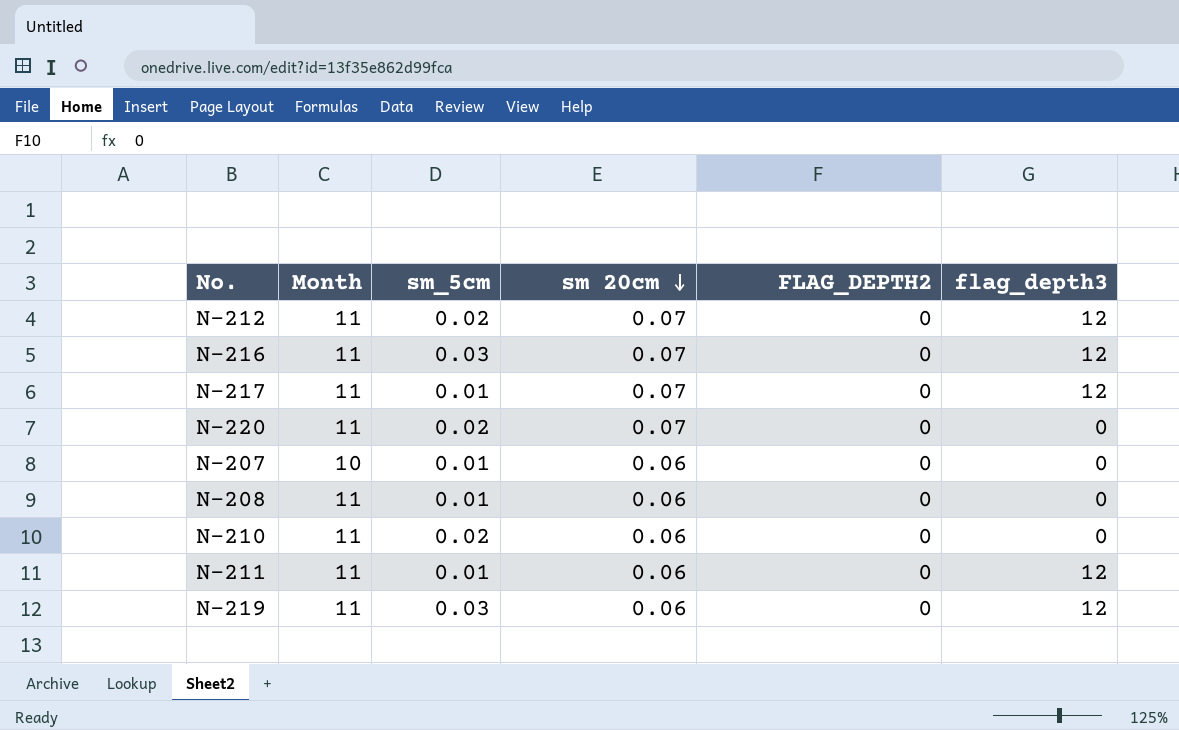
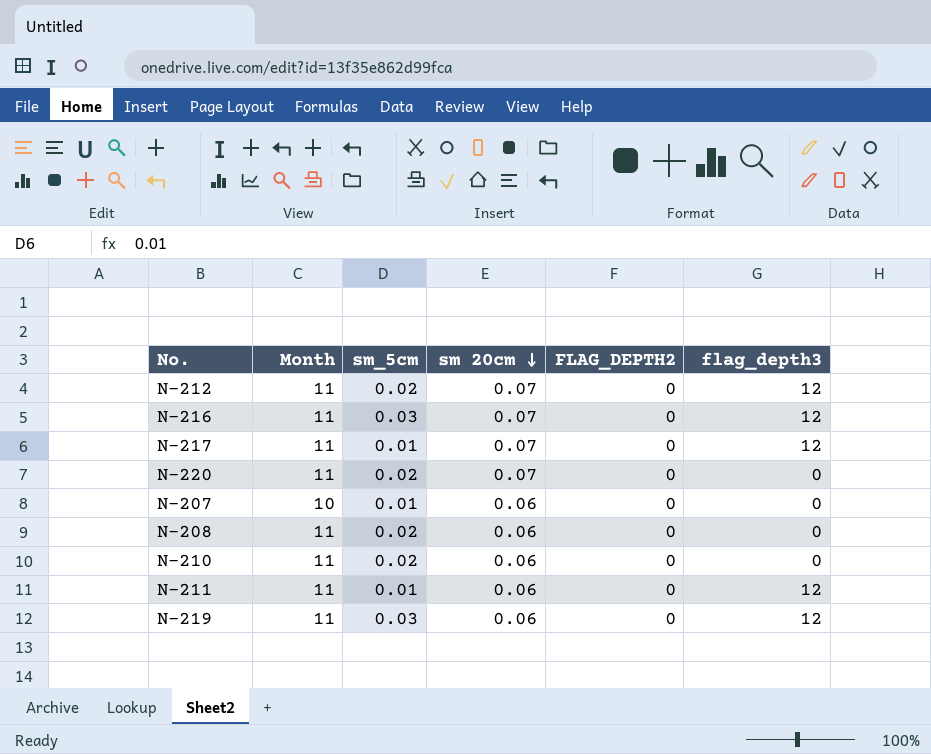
N-208 | sm_5cm: 0.01 -> 0.02

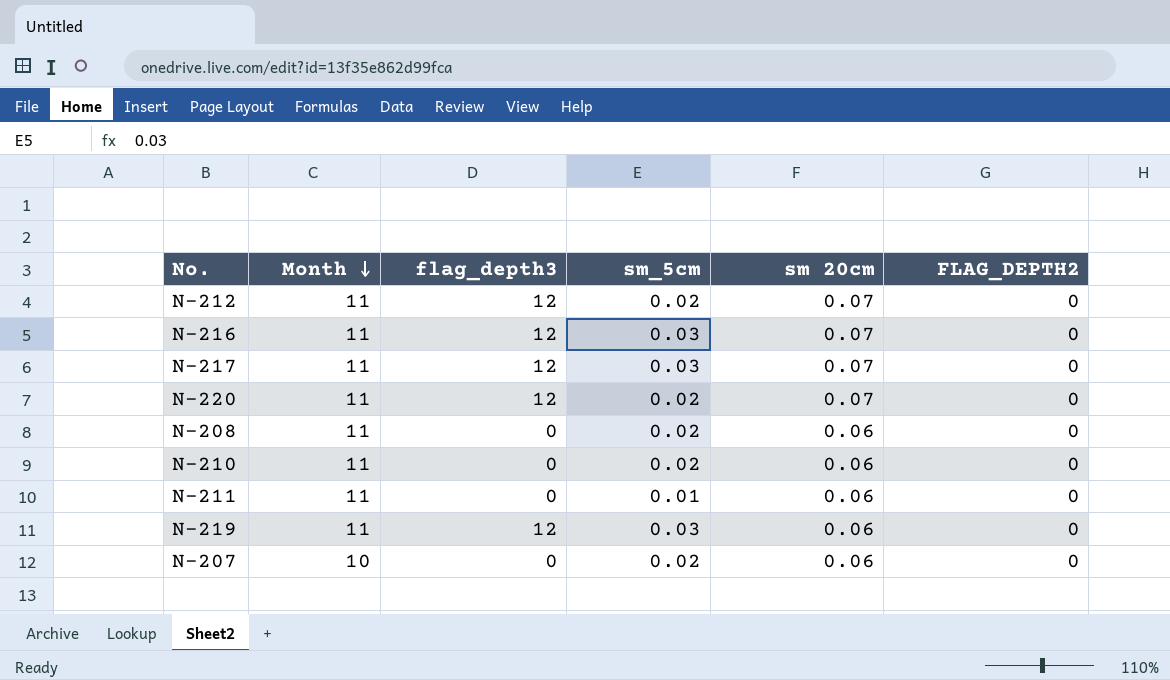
row order: sm 20cm descending -> Month descending
column flag_depth3 | position: 6 -> 3
N-217 | sm_5cm: 0.01 -> 0.03
N-220 | flag_depth3: 0 -> 12
N-211 | flag_depth3: 12 -> 0
N-207 | sm_5cm: 0.01 -> 0.02

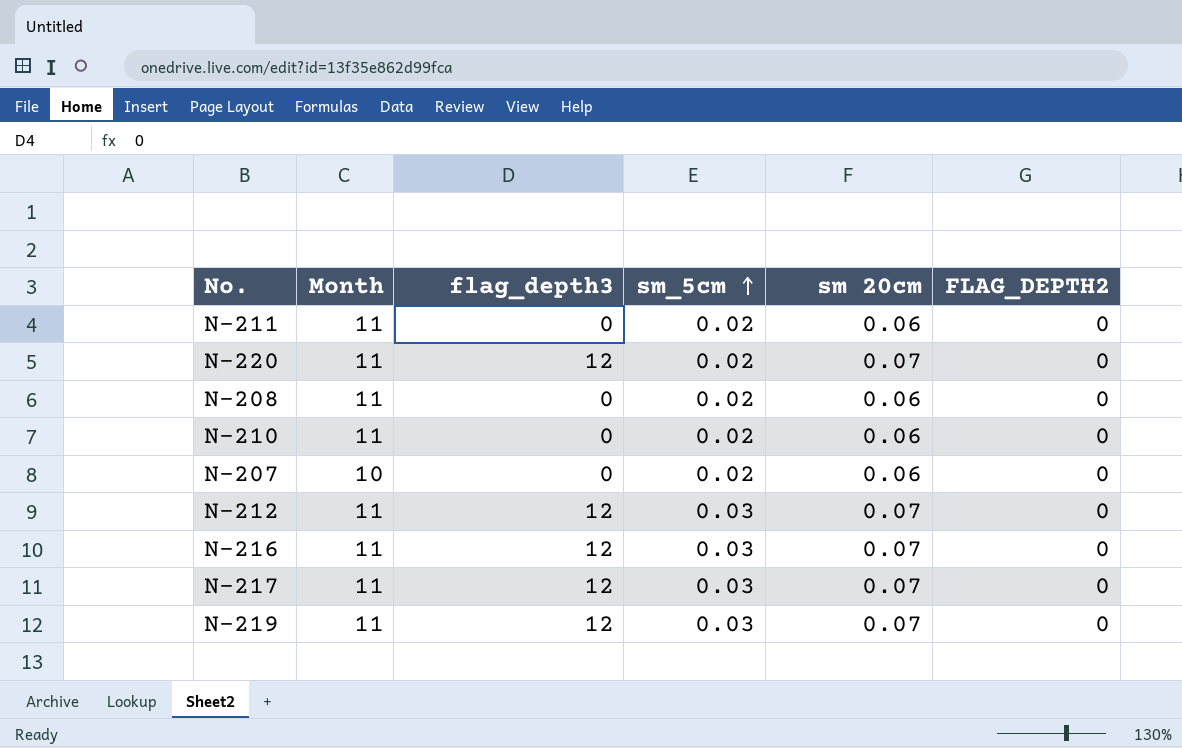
row order: Month descending -> sm_5cm ascending
N-211 | sm_5cm: 0.01 -> 0.02
N-212 | sm_5cm: 0.02 -> 0.03
N-219 | sm 20cm: 0.06 -> 0.07

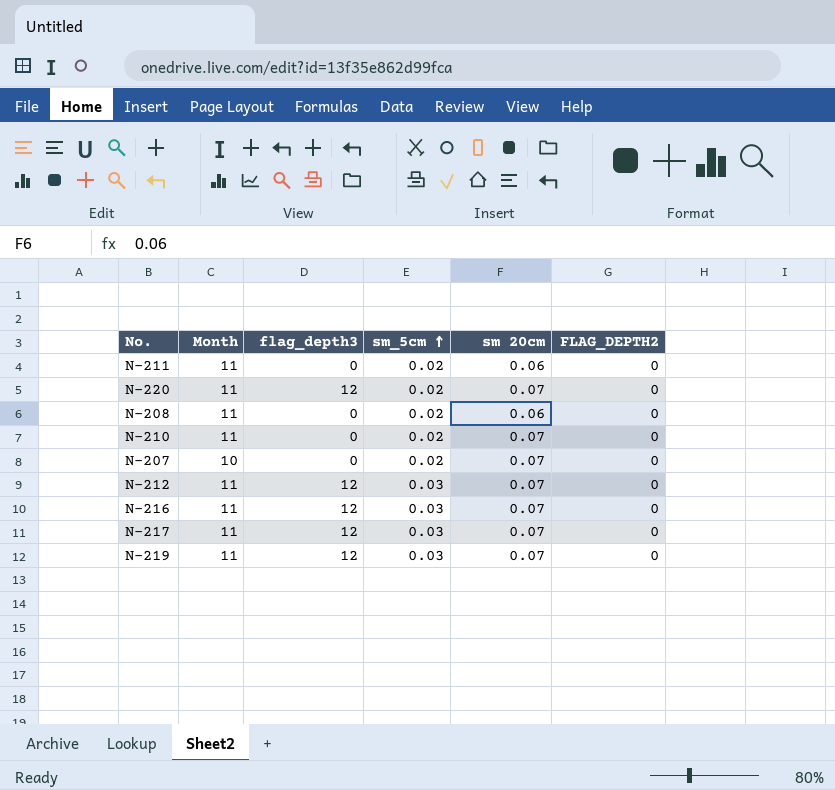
N-210 | sm 20cm: 0.06 -> 0.07
N-207 | sm 20cm: 0.06 -> 0.07

